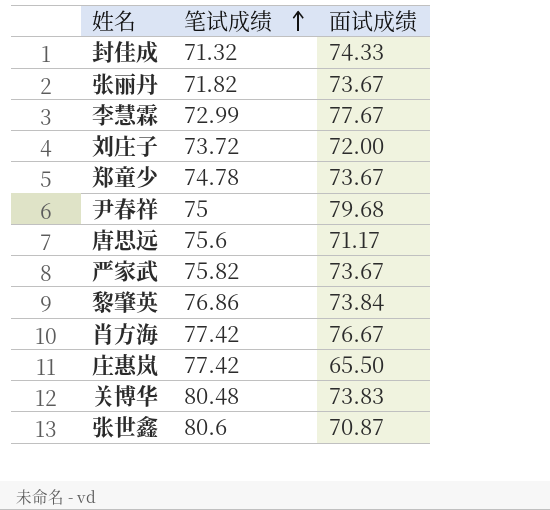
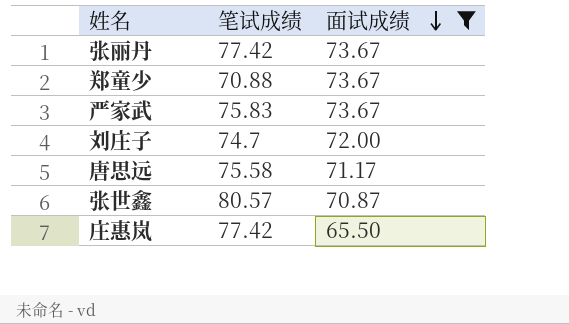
filter: none -> 面试成绩 <= 73.67
row order: 笔试成绩 ascending -> 面试成绩 descending
张丽丹 | 笔试成绩: 71.82 -> 77.42
郑童少 | 笔试成绩: 74.78 -> 70.88
严家武 | 笔试成绩: 75.82 -> 75.83
刘庄子 | 笔试成绩: 73.72 -> 74.7
唐思远 | 笔试成绩: 75.6 -> 75.58
张世鑫 | 笔试成绩: 80.6 -> 80.57

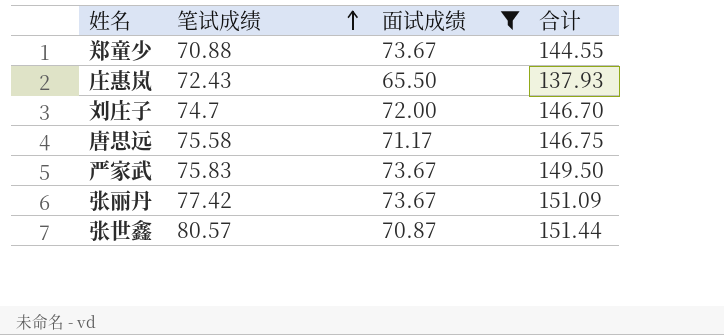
row order: 面试成绩 descending -> 笔试成绩 ascending
column 合计 | formula: none -> [笔试成绩] + [面试成绩]
庄惠岚 | 笔试成绩: 77.42 -> 72.43

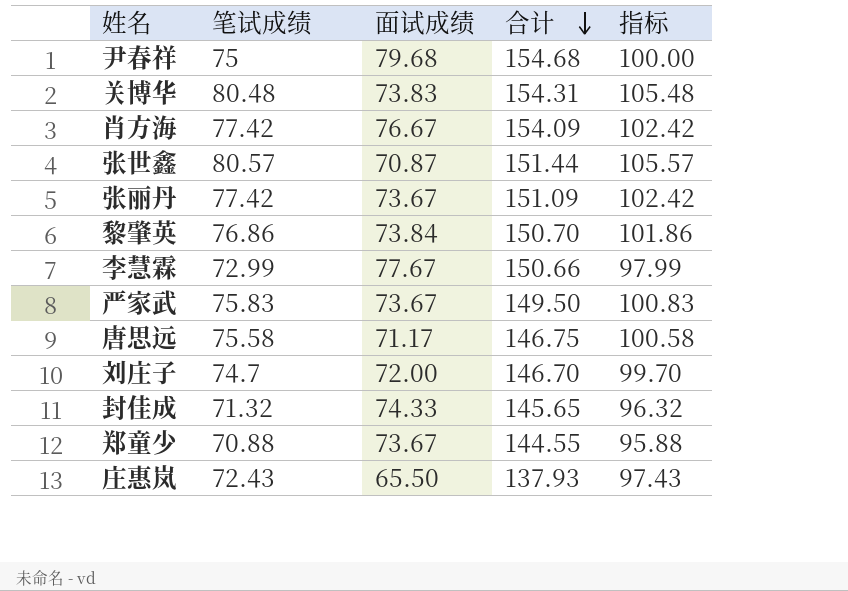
filter: 面试成绩 <= 73.67 -> none
row order: 笔试成绩 ascending -> 合计 descending
column 指标 | formula: none -> [笔试成绩] + 25

